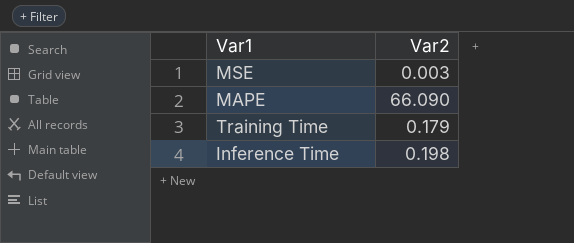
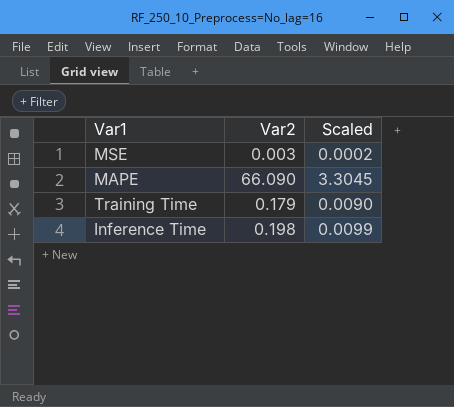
column Scaled | formula: none -> [Var2] * 0.05

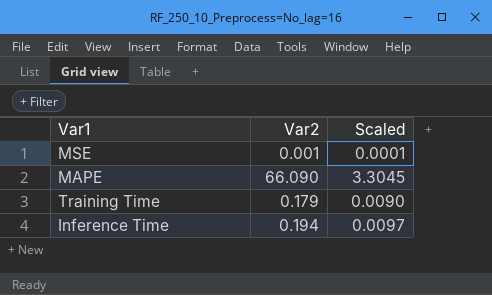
MSE | Var2: 0.003 -> 0.001
MSE | Scaled: 0.0002 -> 0.0001
Inference Time | Var2: 0.198 -> 0.194
Inference Time | Scaled: 0.0099 -> 0.0097

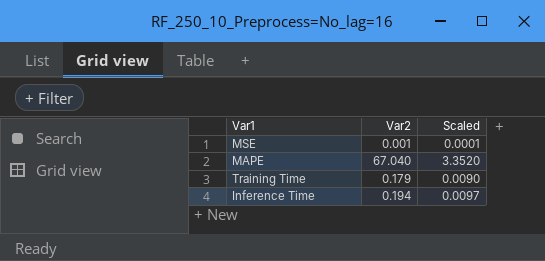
MAPE | Var2: 66.090 -> 67.040
MAPE | Scaled: 3.3045 -> 3.3520

